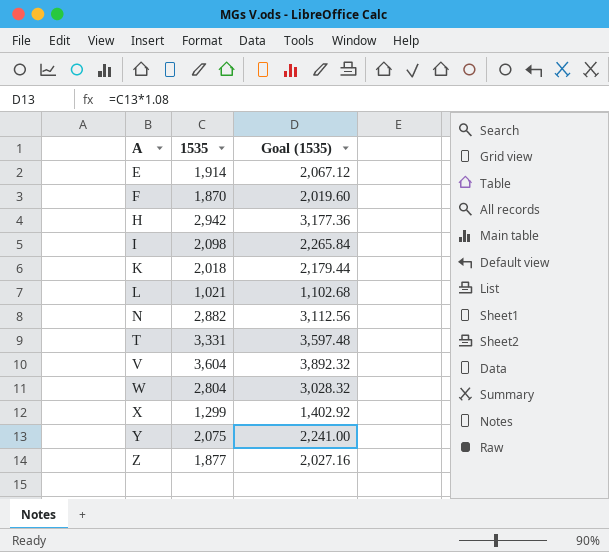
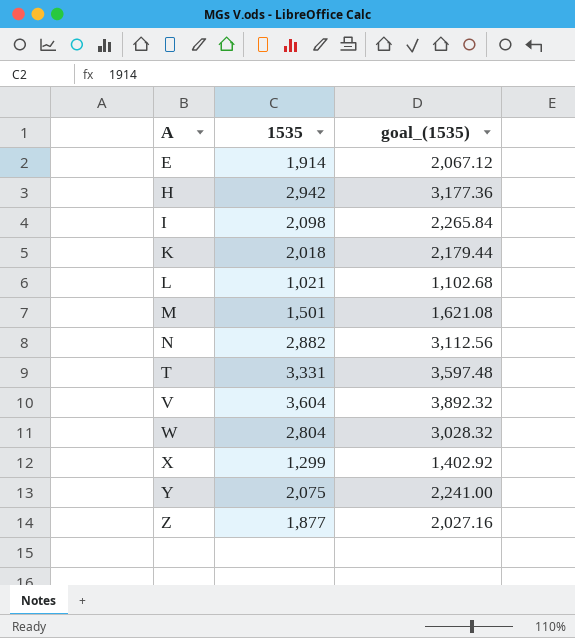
column name: Goal (1535) -> goal_(1535)
row F: 1,870 | 2,019.60 -> none
row M: none -> 1,501 | 1,621.08

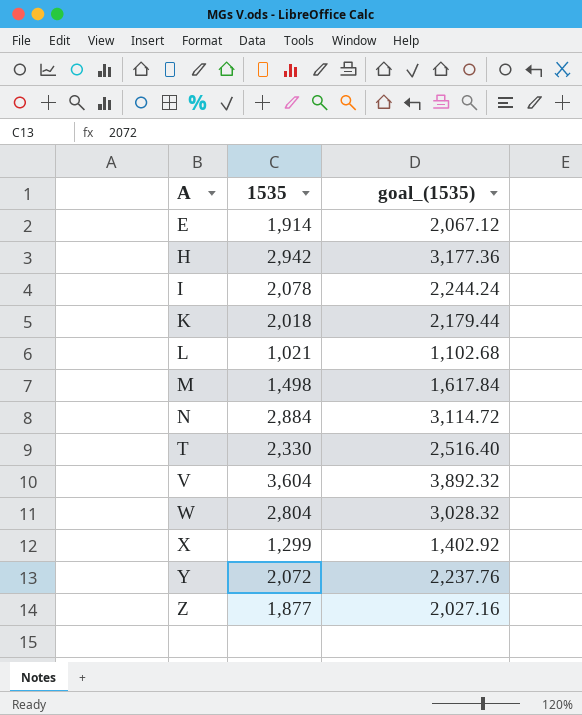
I | 1535: 2,098 -> 2,078
I | goal_(1535): 2,265.84 -> 2,244.24
M | 1535: 1,501 -> 1,498
M | goal_(1535): 1,621.08 -> 1,617.84
N | 1535: 2,882 -> 2,884
N | goal_(1535): 3,112.56 -> 3,114.72
T | 1535: 3,331 -> 2,330
T | goal_(1535): 3,597.48 -> 2,516.40
Y | 1535: 2,075 -> 2,072
Y | goal_(1535): 2,241.00 -> 2,237.76

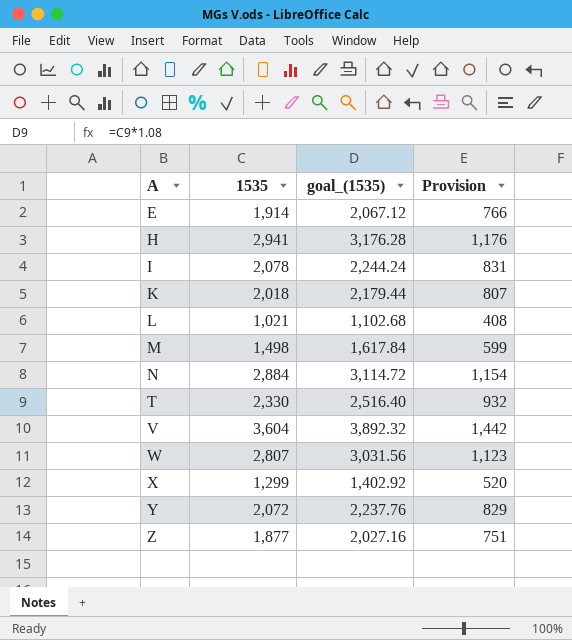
column Provision | formula: none -> [1535] * 0.4
H | 1535: 2,942 -> 2,941
H | goal_(1535): 3,177.36 -> 3,176.28
W | 1535: 2,804 -> 2,807
W | goal_(1535): 3,028.32 -> 3,031.56

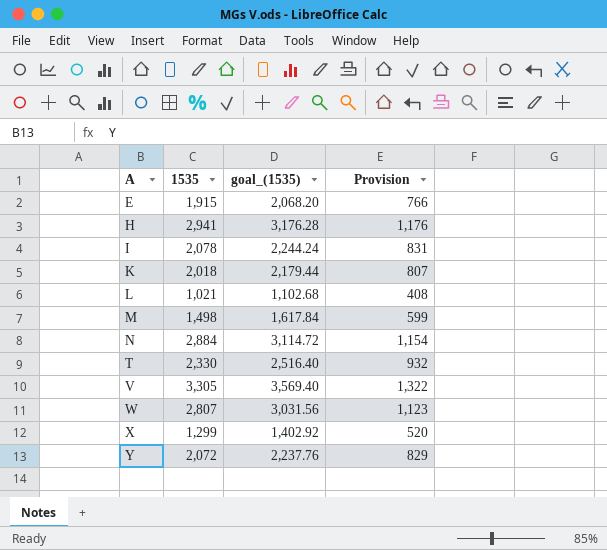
row Z: 1,877 | 2,027.16 | 751 -> none
E | 1535: 1,914 -> 1,915
E | goal_(1535): 2,067.12 -> 2,068.20
V | 1535: 3,604 -> 3,305
V | goal_(1535): 3,892.32 -> 3,569.40
V | Provision: 1,442 -> 1,322

